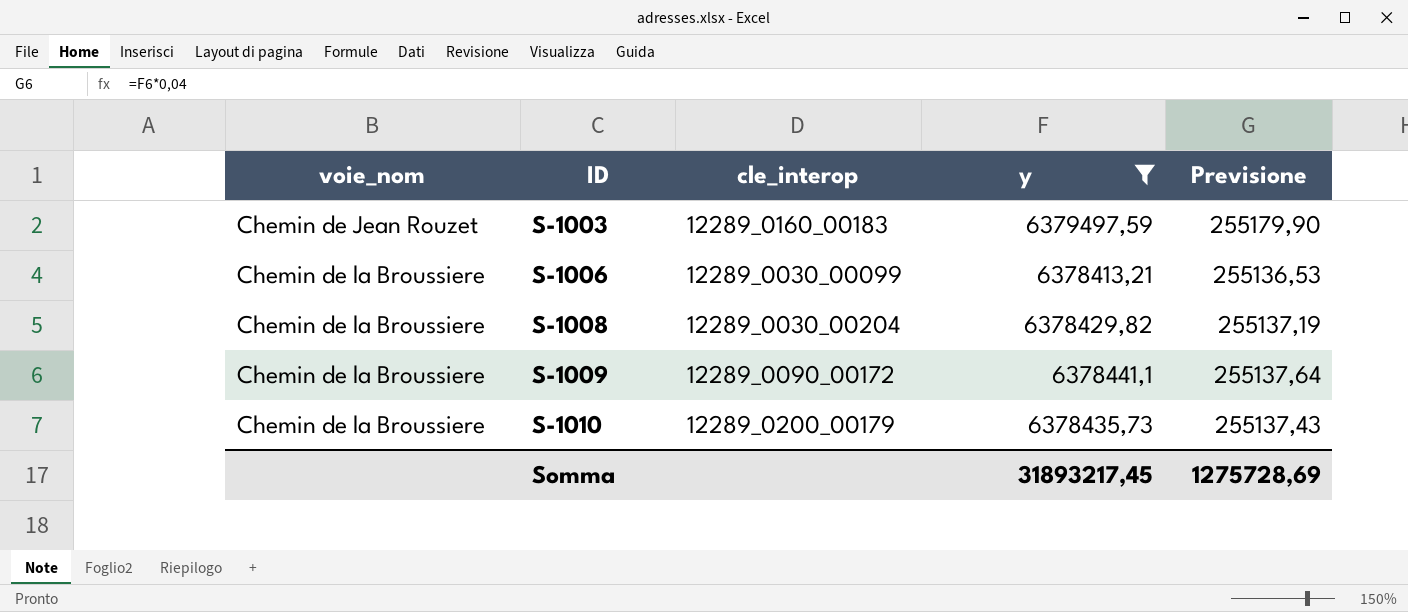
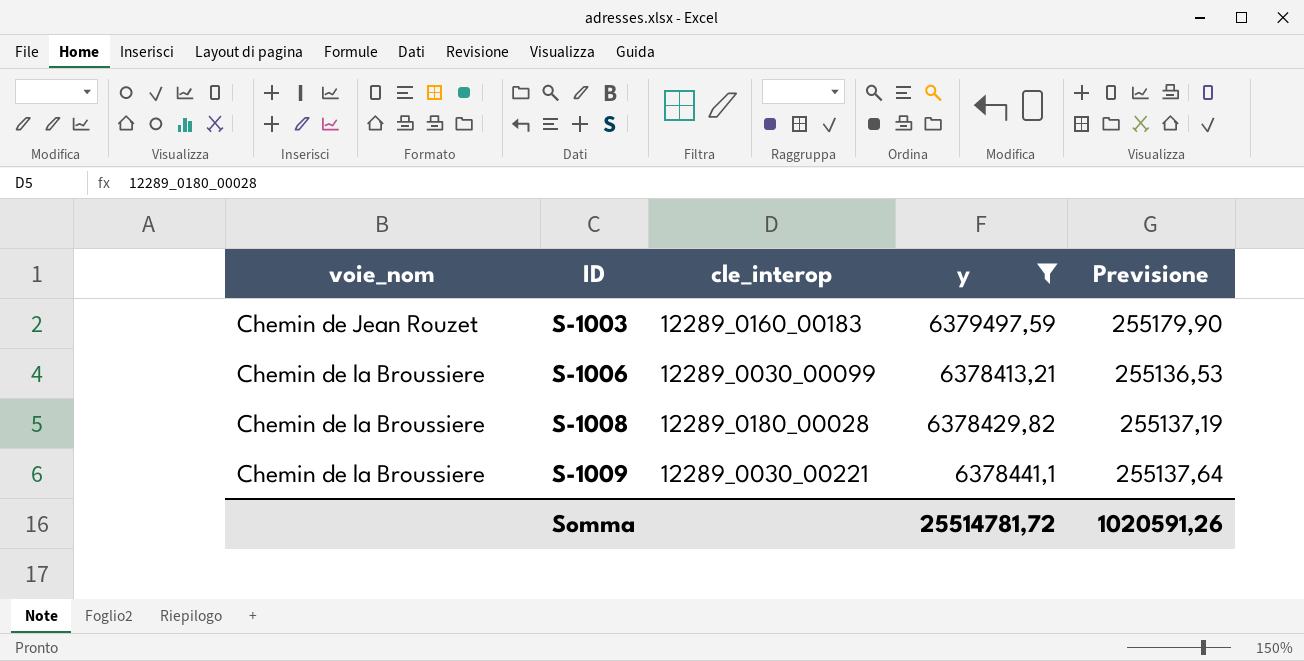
row S-1010: Chemin de la Broussiere | 12289_0200_00179 | 6378435,73 | 255137,43 -> none
S-1008 | cle_interop: 12289_0030_00204 -> 12289_0180_00028
S-1009 | cle_interop: 12289_0090_00172 -> 12289_0030_00221
Somma | y: 31893217,45 -> 25514781,72
Somma | Previsione: 1275728,69 -> 1020591,26

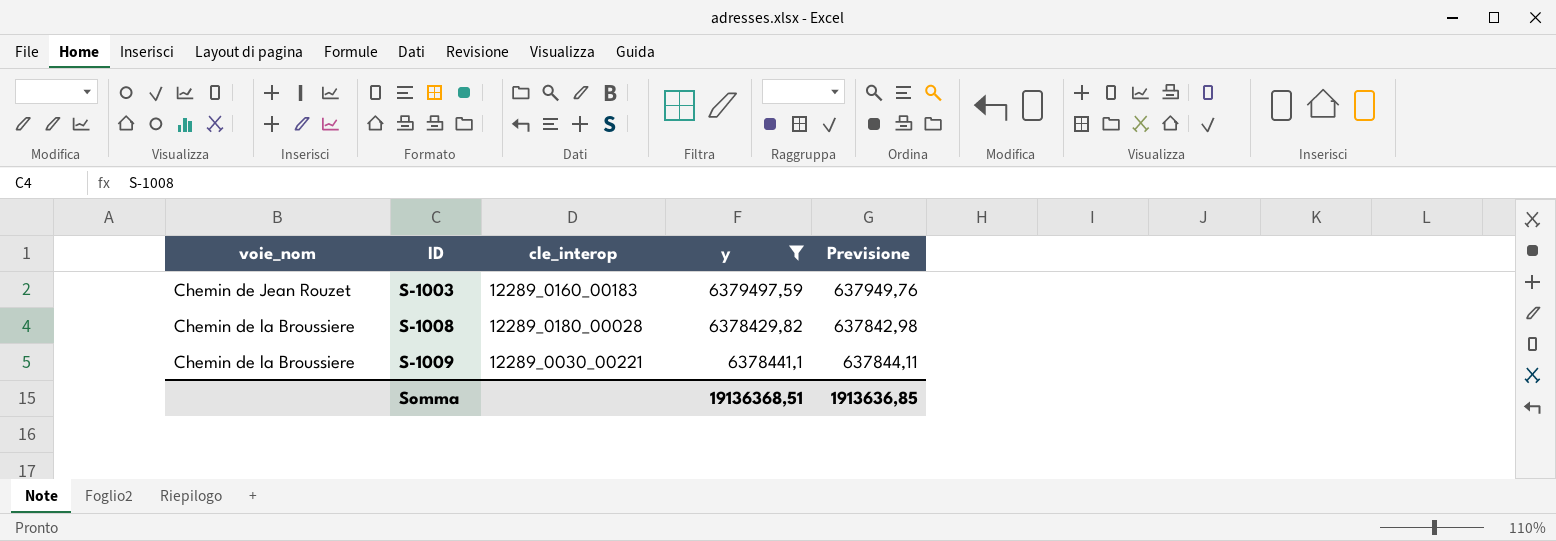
column Previsione | formula: [y] * 0,04 -> [y] * 0,1
row S-1006: Chemin de la Broussiere | 12289_0030_00099 | 6378413,21 | 255136,53 -> none
Somma | y: 25514781,72 -> 19136368,51
Somma | Previsione: 1020591,26 -> 1913636,85

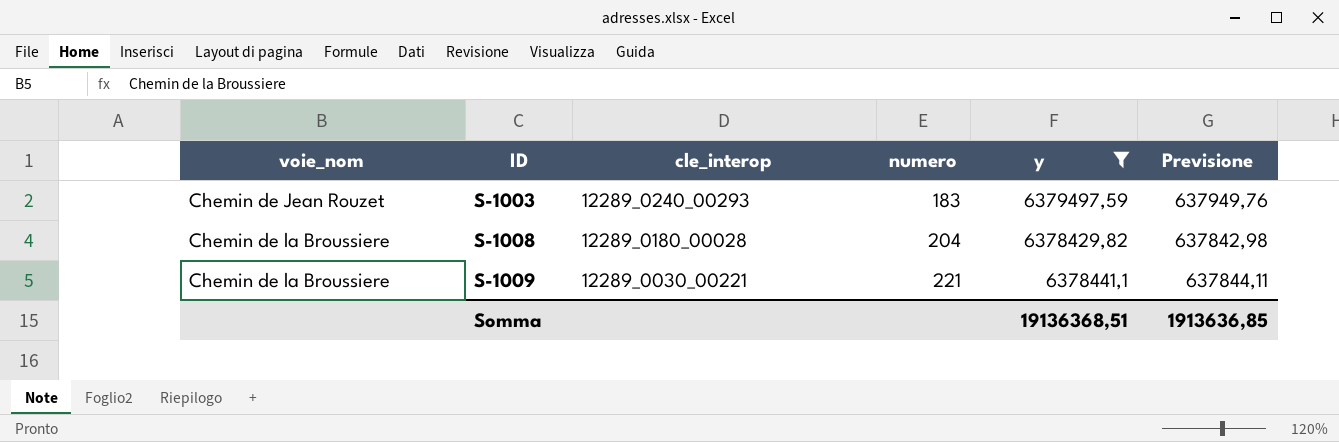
column numero | position: none -> 4
S-1003 | cle_interop: 12289_0160_00183 -> 12289_0240_00293

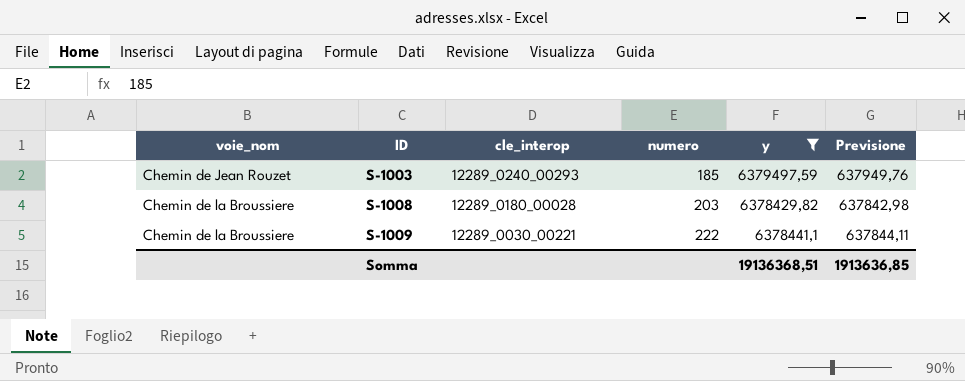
S-1003 | numero: 183 -> 185
S-1008 | numero: 204 -> 203
S-1009 | numero: 221 -> 222

